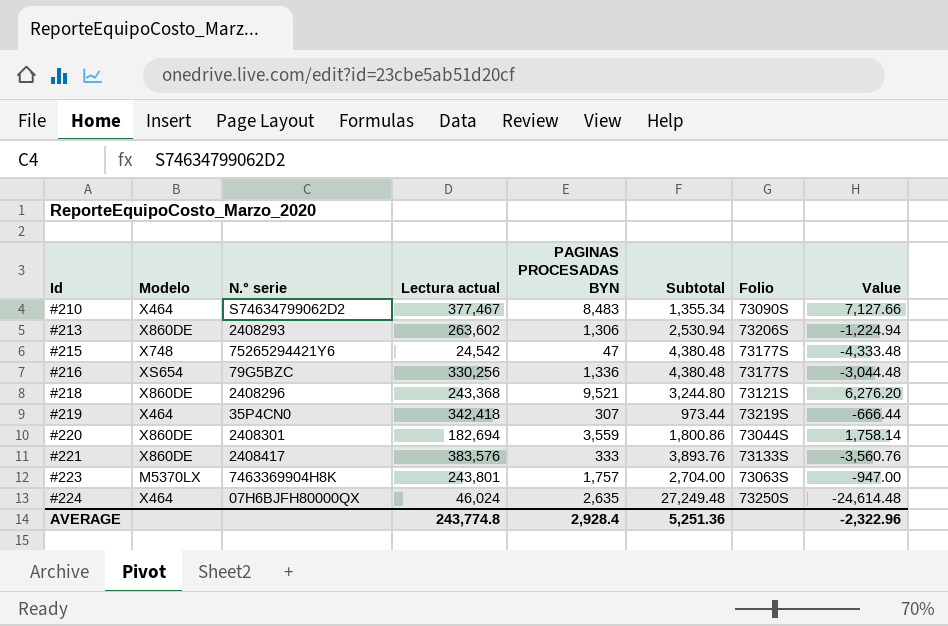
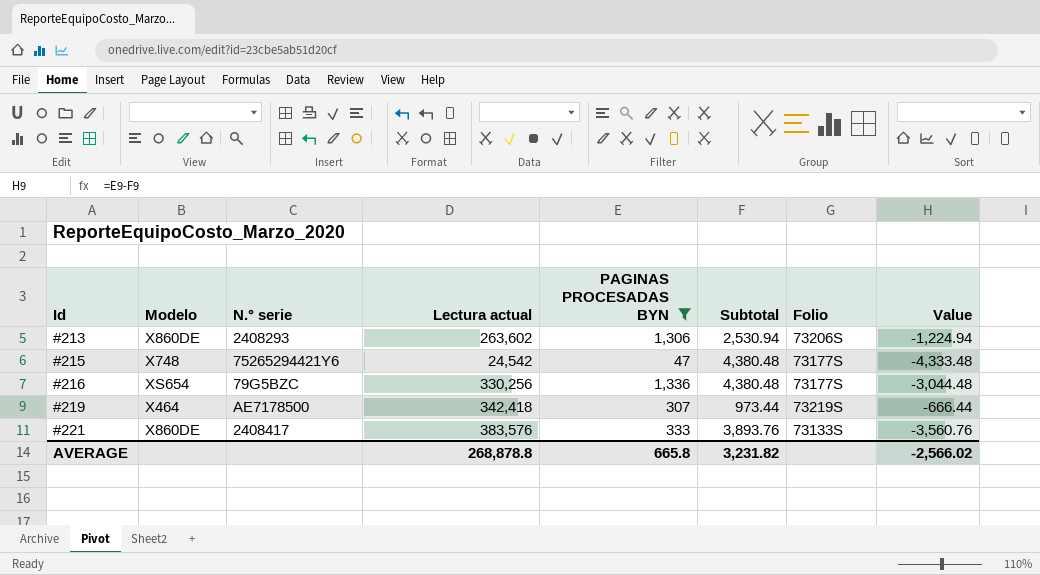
filter: none -> PAGINAS PROCESADAS BYN <= 1,336
#219 | N.° serie: 35P4CN0 -> AE7178500
AVERAGE | Lectura actual: 243,774.8 -> 268,878.8
AVERAGE | PAGINAS PROCESADAS BYN: 2,928.4 -> 665.8
AVERAGE | Subtotal: 5,251.36 -> 3,231.82
AVERAGE | Value: -2,322.96 -> -2,566.02

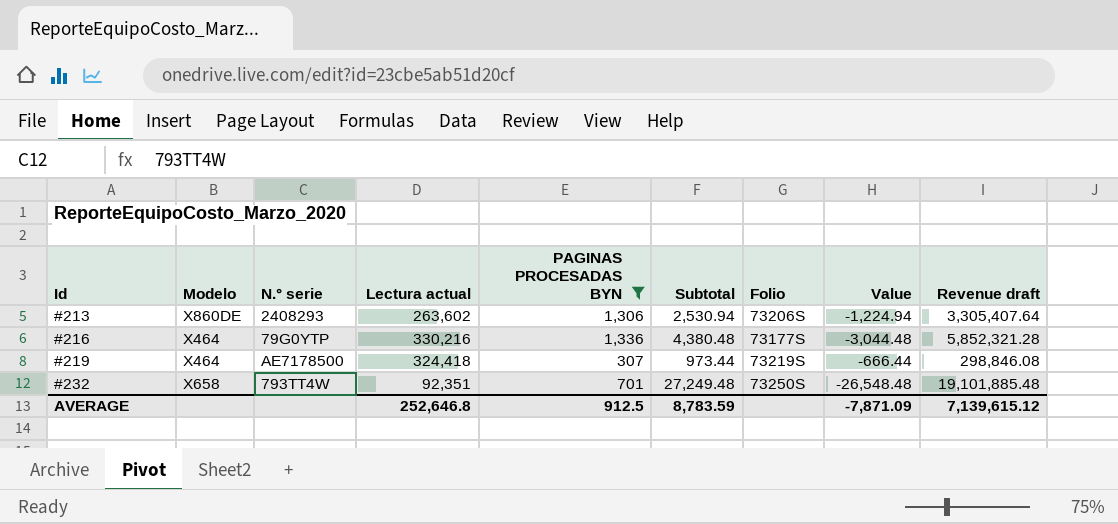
column Revenue draft | formula: none -> [PAGINAS PROCESADAS BYN] * [Subtotal]
row #215: X748 | 75265294421Y6 | 24,542 | 47 | 4,380.48 | 73177S | -4,333.48 -> none
row #221: X860DE | 2408417 | 383,576 | 333 | 3,893.76 | 73133S | -3,560.76 -> none
#216 | Modelo: XS654 -> X464
#216 | N.° serie: 79G5BZC -> 79G0YTP
#216 | Lectura actual: 330,256 -> 330,216
#219 | Lectura actual: 342,418 -> 324,418
row #232: none -> X658 | 793TT4W | 92,351 | 701 | 27,249.48 | 73250S | -26,548.48 | 19,101,885.48
AVERAGE | Lectura actual: 268,878.8 -> 252,646.8
AVERAGE | PAGINAS PROCESADAS BYN: 665.8 -> 912.5
AVERAGE | Subtotal: 3,231.82 -> 8,783.59
AVERAGE | Value: -2,566.02 -> -7,871.09

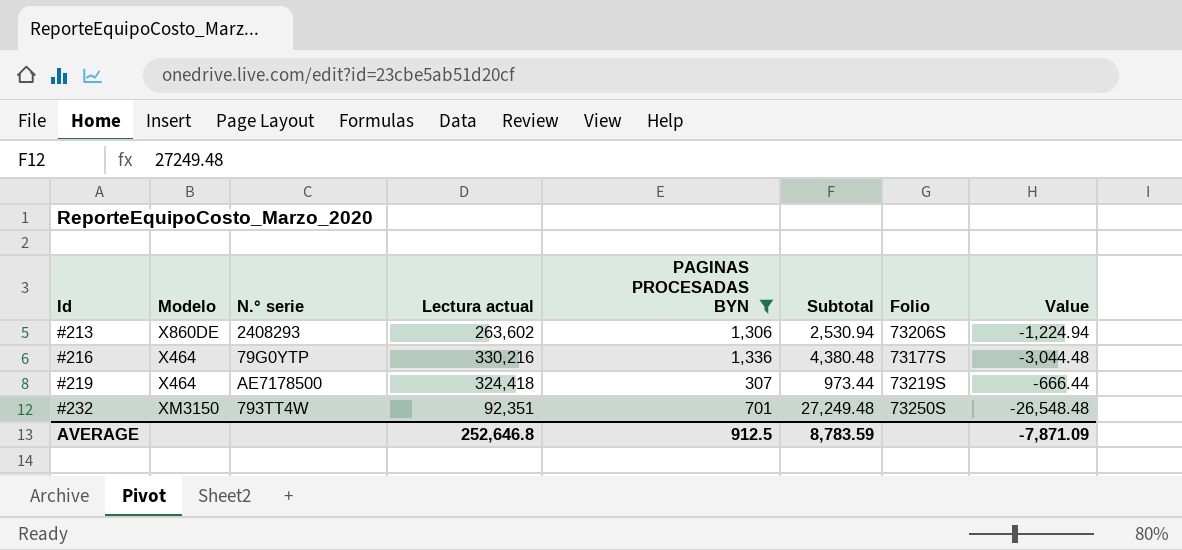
column Revenue draft | formula: [PAGINAS PROCESADAS BYN] * [Subtotal] -> none
#232 | Modelo: X658 -> XM3150

